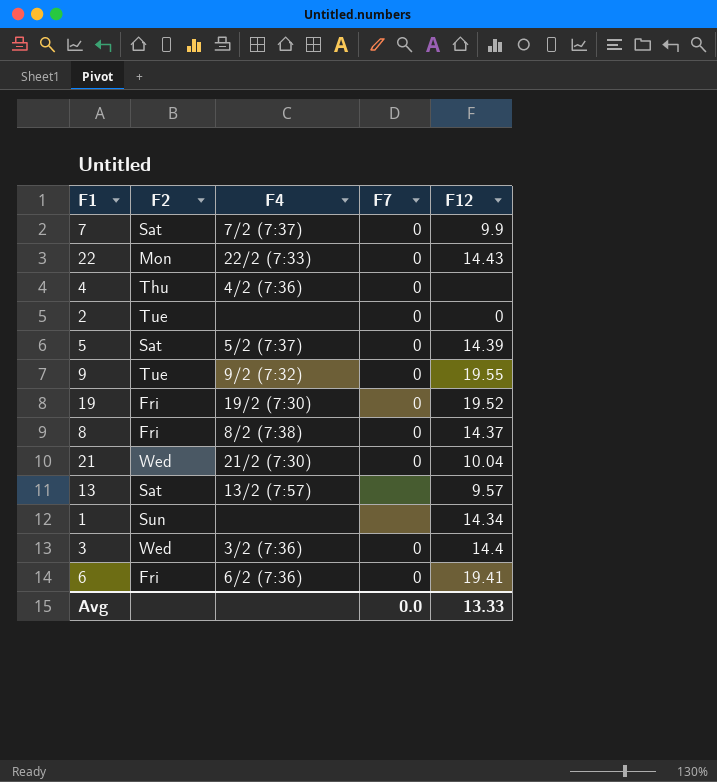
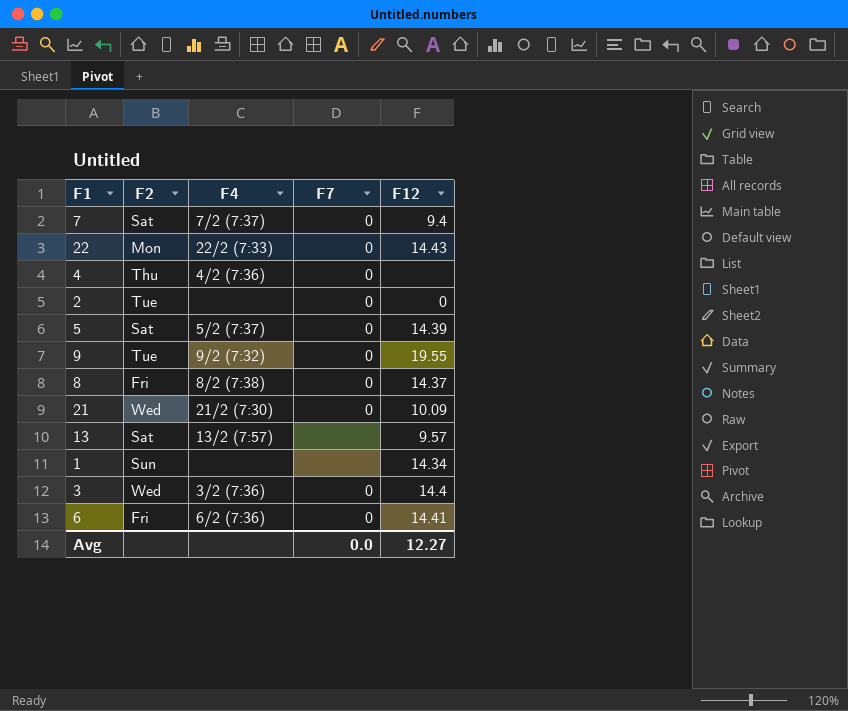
row 19: Fri | 19/2 (7:30) | 0 | 19.52 -> none
7 | F12: 9.9 -> 9.4
21 | F12: 10.04 -> 10.09
6 | F12: 19.41 -> 14.41
Avg | F12: 13.33 -> 12.27

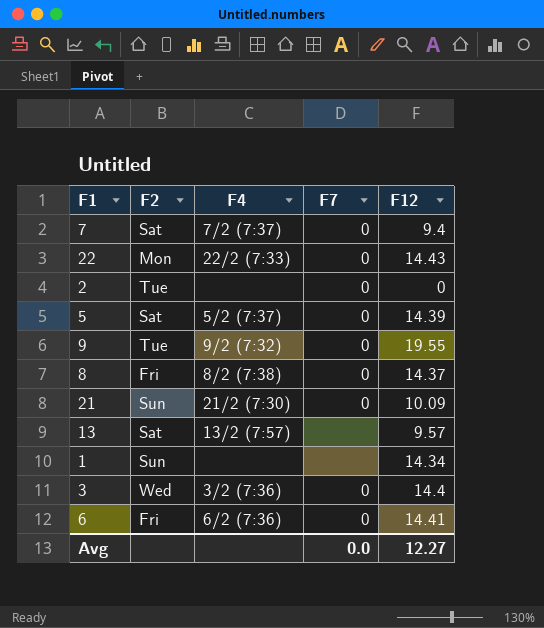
row 4: Thu | 4/2 (7:36) | 0 | none -> none
21 | F2: Wed -> Sun

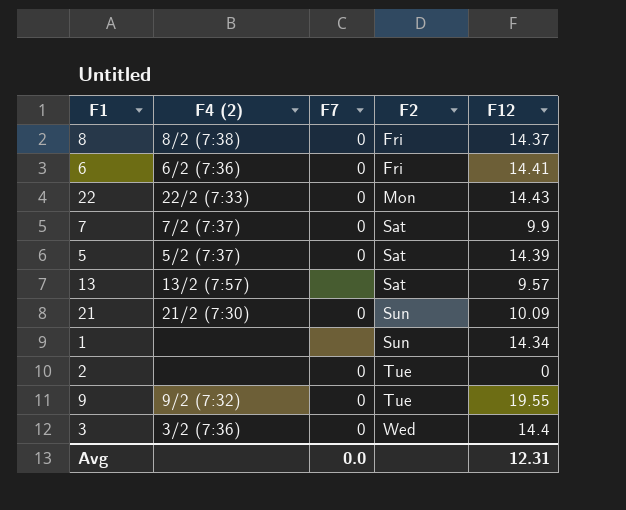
row order: none -> F2 ascending
column name: F4 -> F4 (2)
column F2 | position: 2 -> 4
7 | F12: 9.4 -> 9.9
Avg | F12: 12.27 -> 12.31

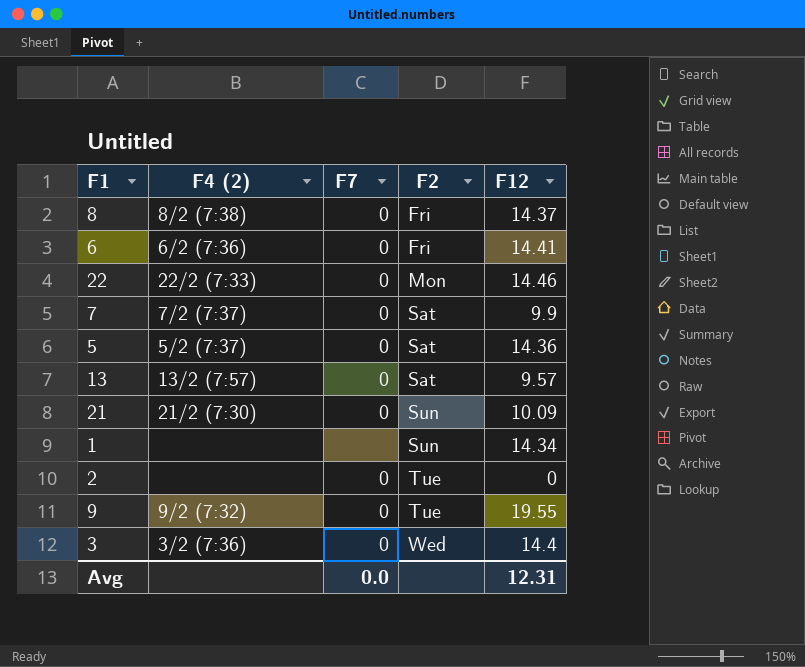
22 | F12: 14.43 -> 14.46
5 | F12: 14.39 -> 14.36
13 | F7: none -> 0

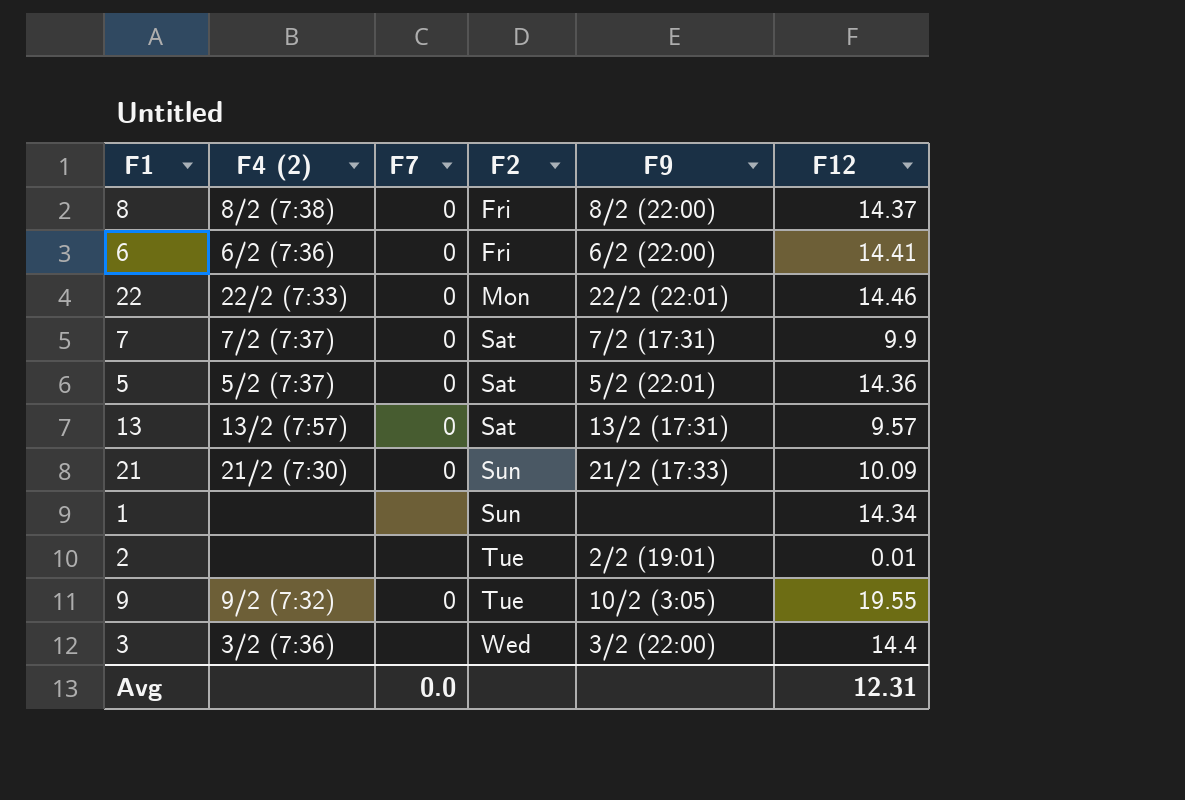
column F9 | position: none -> 5
2 | F7: 0 -> none
2 | F12: 0 -> 0.01
3 | F7: 0 -> none

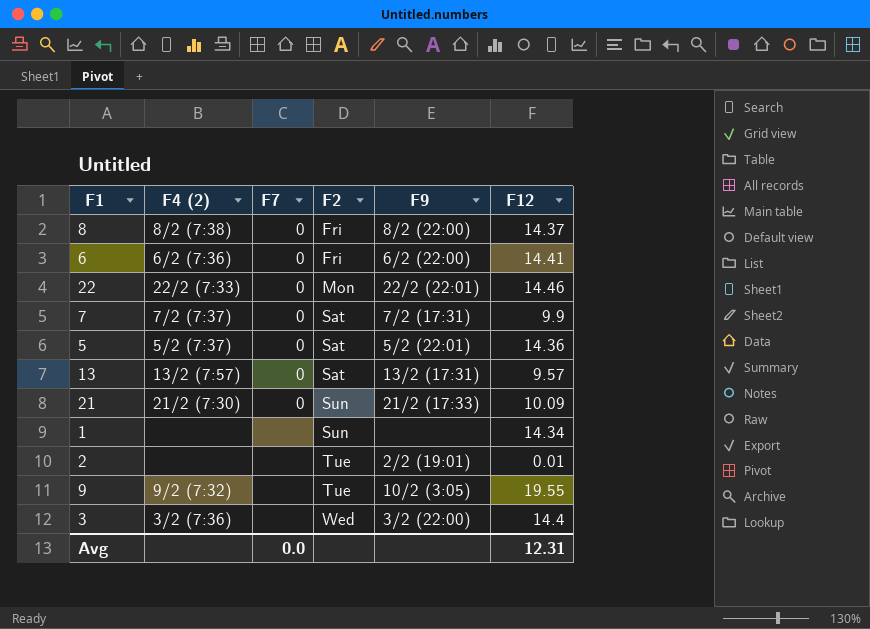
9 | F7: 0 -> none

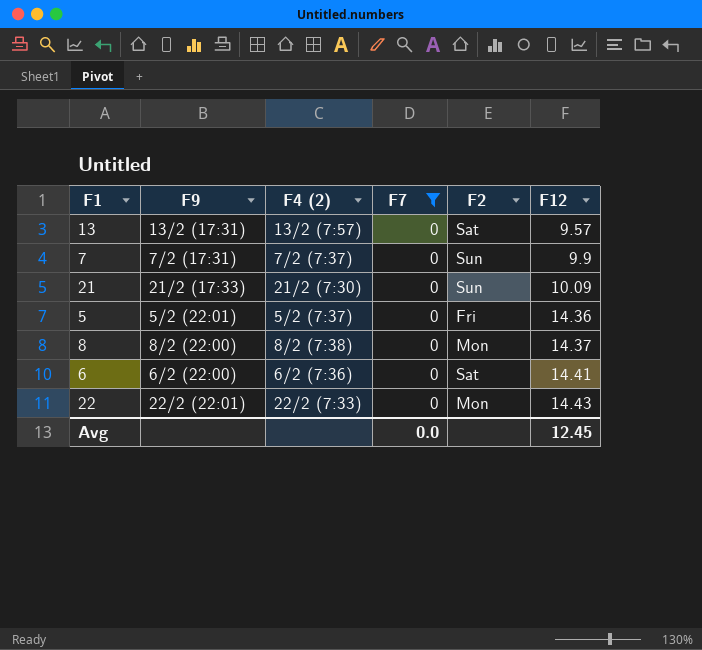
filter: none -> F7 = 0
row order: F2 ascending -> F12 ascending
column F9 | position: 5 -> 2
7 | F2: Sat -> Sun
5 | F2: Sat -> Fri
8 | F2: Fri -> Mon
6 | F2: Fri -> Sat
22 | F12: 14.46 -> 14.43
Avg | F12: 12.31 -> 12.45

